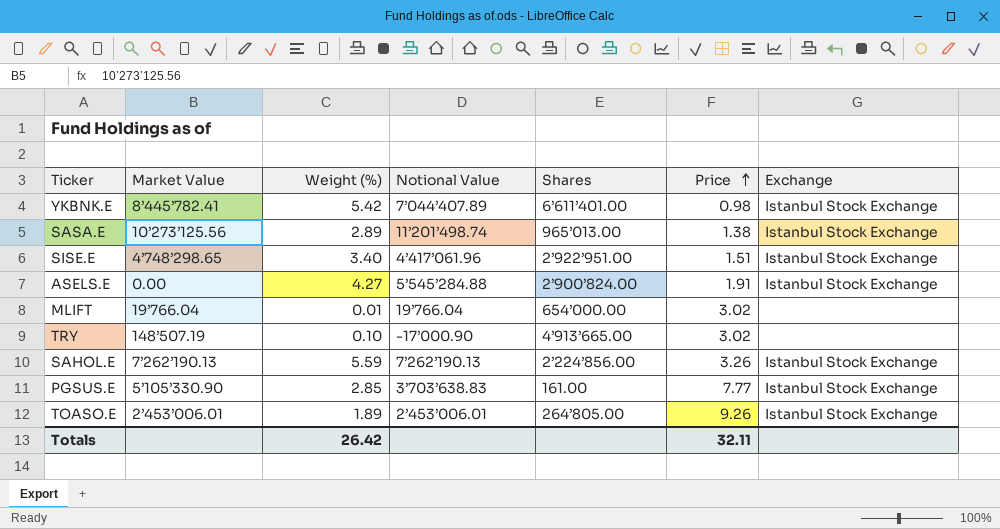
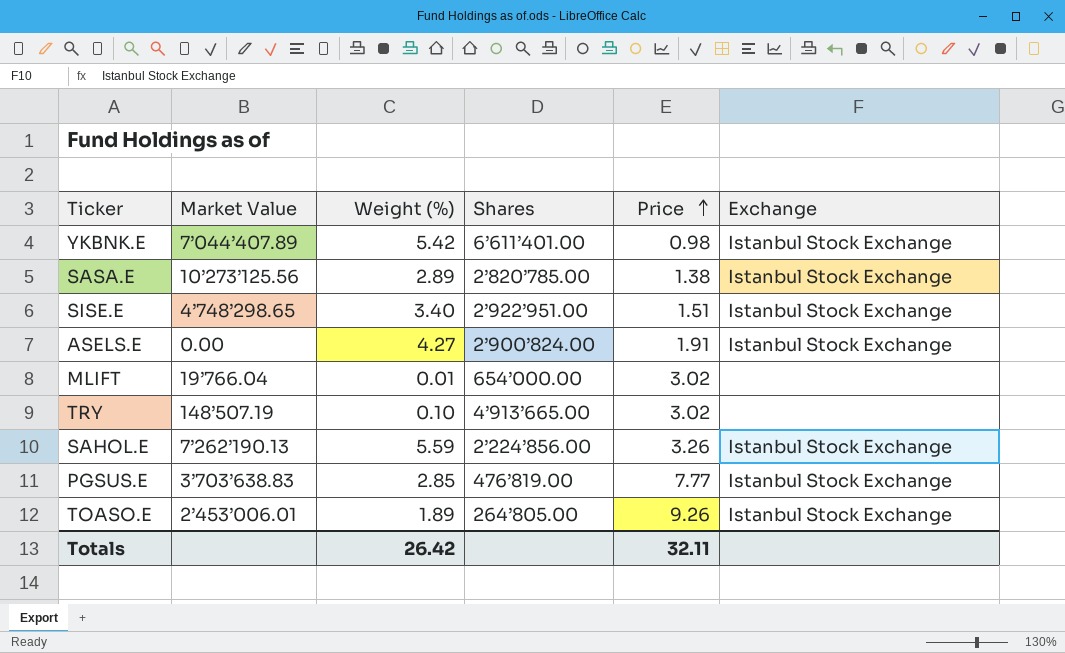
column Notional Value | position: 4 -> none
YKBNK.E | Market Value: 8’445’782.41 -> 7’044’407.89
SASA.E | Shares: 965’013.00 -> 2’820’785.00
PGSUS.E | Market Value: 5’105’330.90 -> 3’703’638.83
PGSUS.E | Shares: 161.00 -> 476’819.00

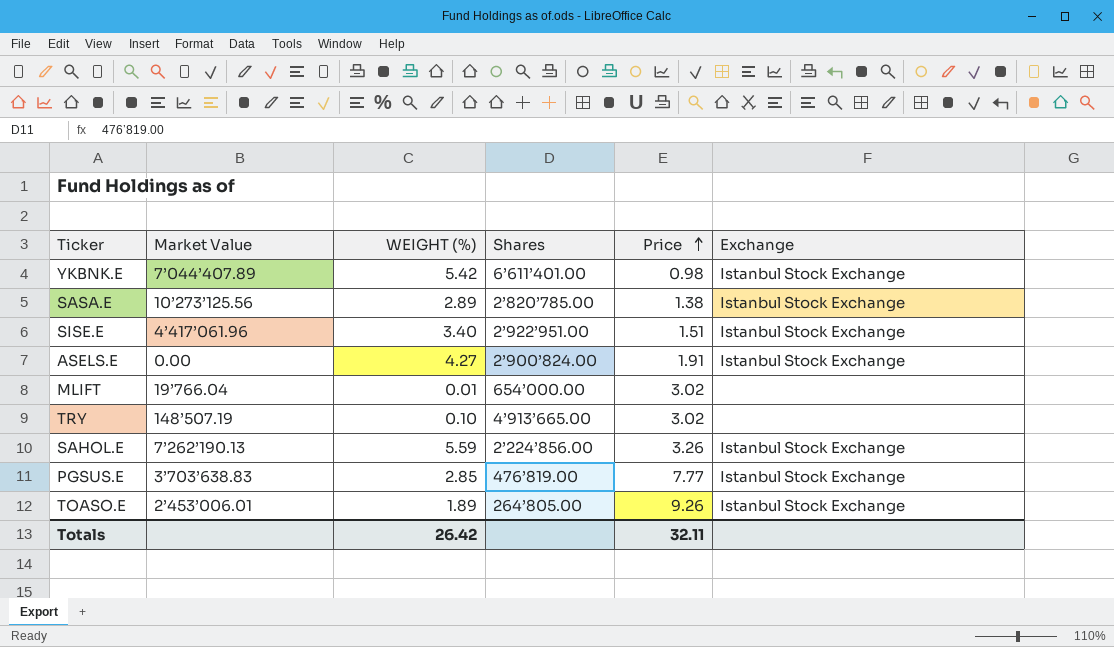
column name: Weight (%) -> WEIGHT (%)
SISE.E | Market Value: 4’748’298.65 -> 4’417’061.96

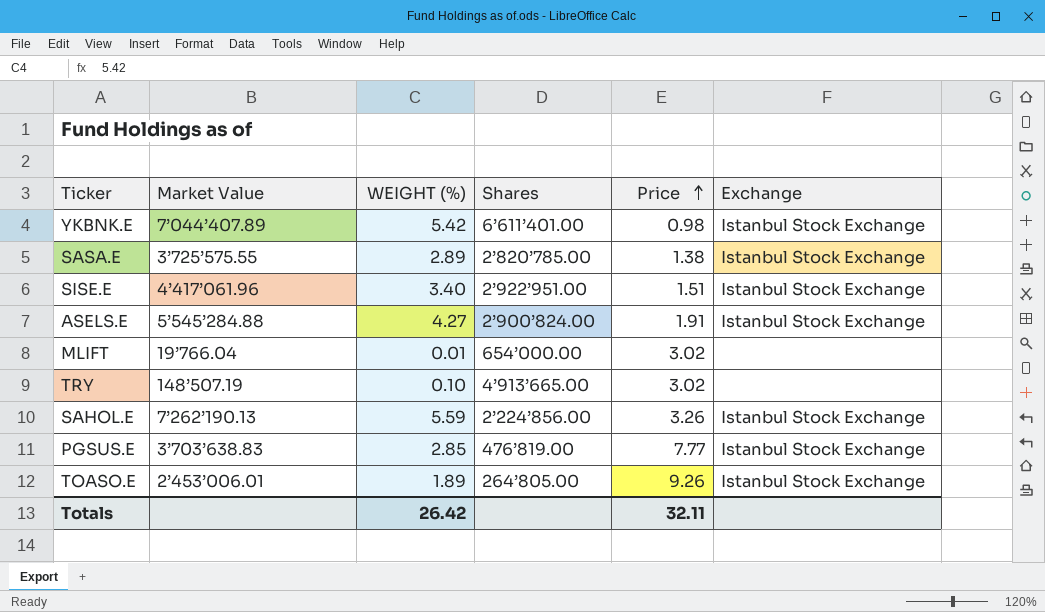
SASA.E | Market Value: 10’273’125.56 -> 3’725’575.55
ASELS.E | Market Value: 0.00 -> 5’545’284.88

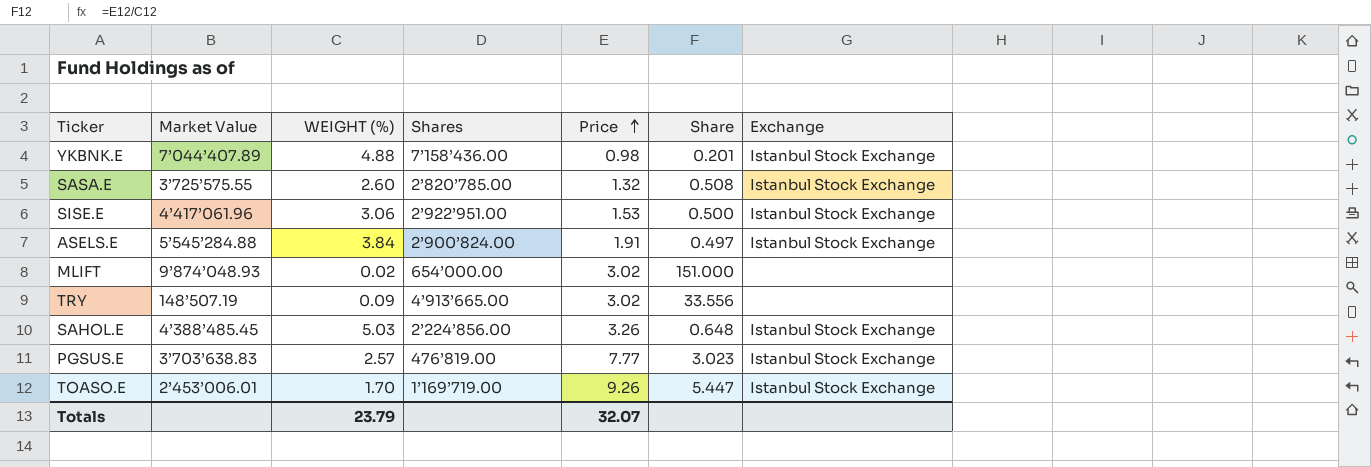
column Share | formula: none -> [Price] / [WEIGHT (%)]
YKBNK.E | WEIGHT (%): 5.42 -> 4.88
YKBNK.E | Shares: 6’611’401.00 -> 7’158’436.00
SASA.E | WEIGHT (%): 2.89 -> 2.60
SASA.E | Price: 1.38 -> 1.32
SISE.E | WEIGHT (%): 3.40 -> 3.06
SISE.E | Price: 1.51 -> 1.53
ASELS.E | WEIGHT (%): 4.27 -> 3.84
MLIFT | Market Value: 19’766.04 -> 9’874’048.93
MLIFT | WEIGHT (%): 0.01 -> 0.02
TRY | WEIGHT (%): 0.10 -> 0.09
SAHOL.E | Market Value: 7’262’190.13 -> 4’388’485.45
SAHOL.E | WEIGHT (%): 5.59 -> 5.03
PGSUS.E | WEIGHT (%): 2.85 -> 2.57
TOASO.E | WEIGHT (%): 1.89 -> 1.70
TOASO.E | Shares: 264’805.00 -> 1’169’719.00
Totals | WEIGHT (%): 26.42 -> 23.79
Totals | Price: 32.11 -> 32.07

